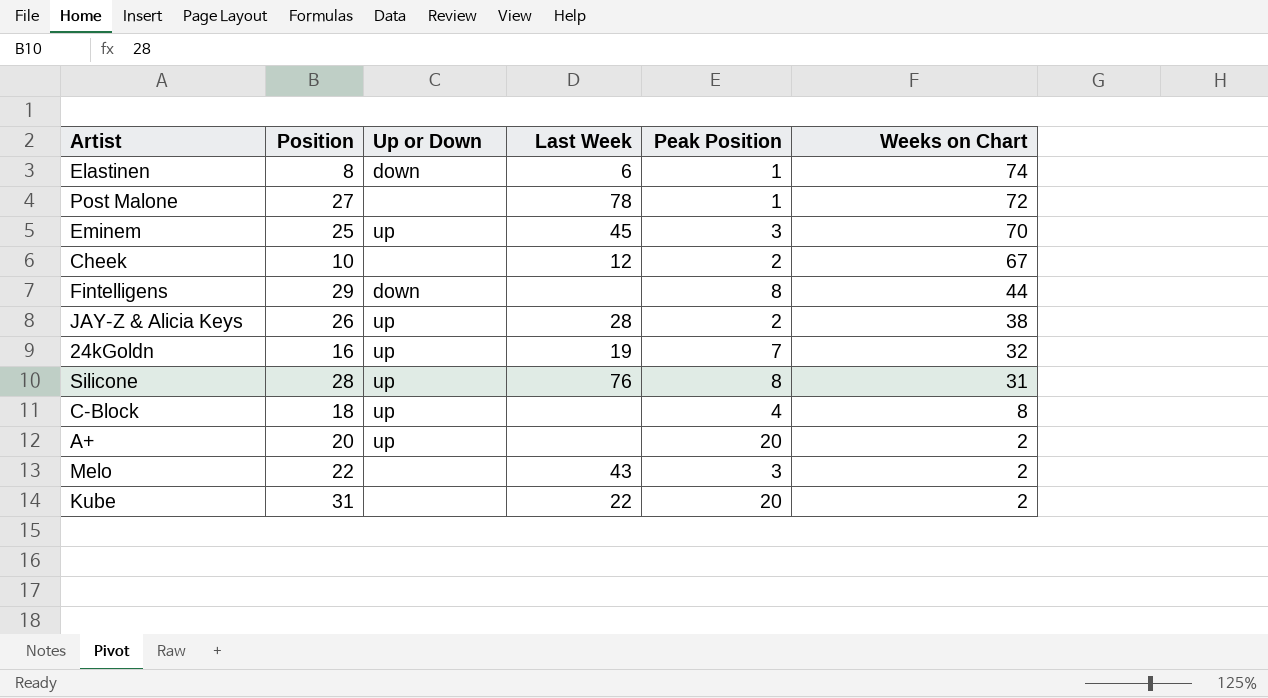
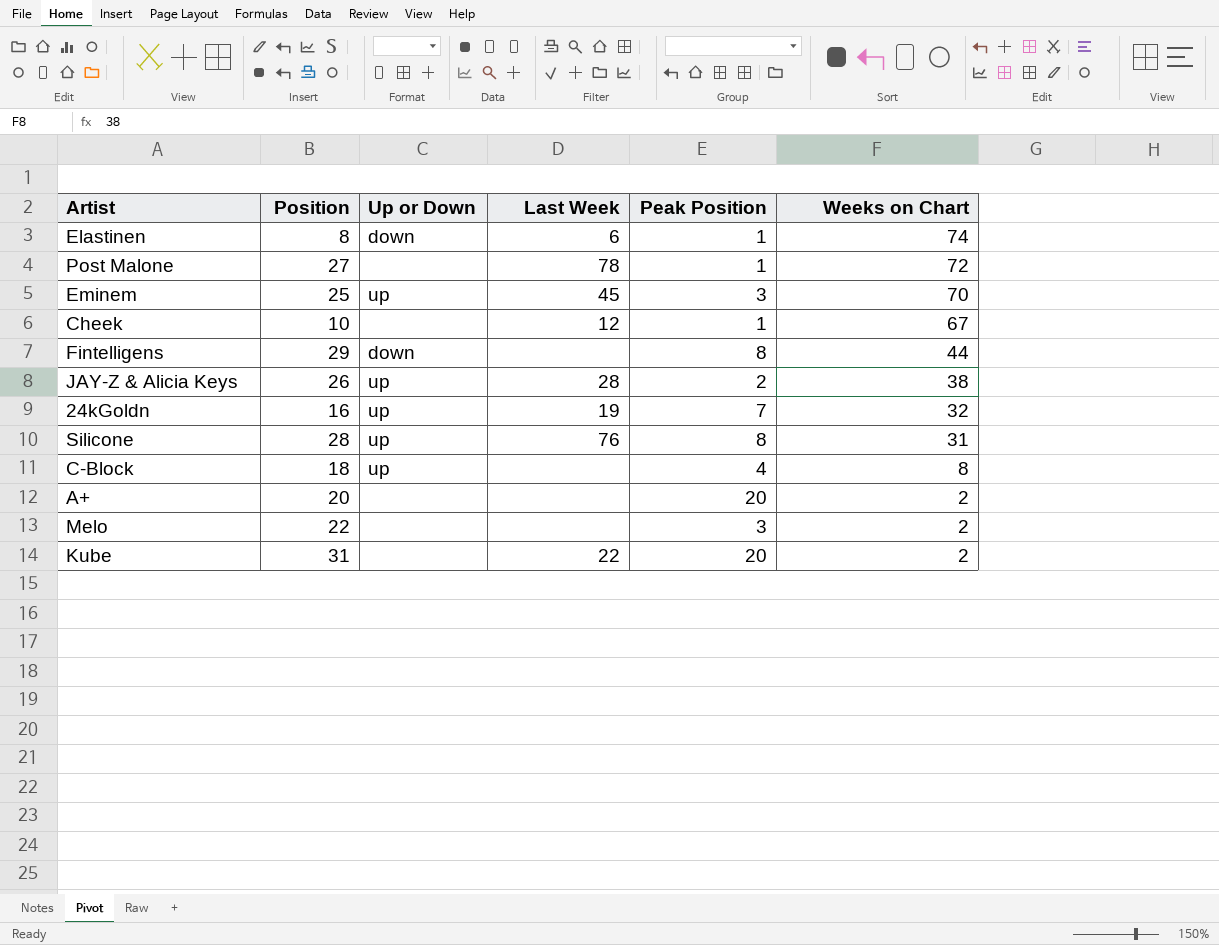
Cheek | Peak Position: 2 -> 1
A+ | Up or Down: up -> none
Melo | Last Week: 43 -> none

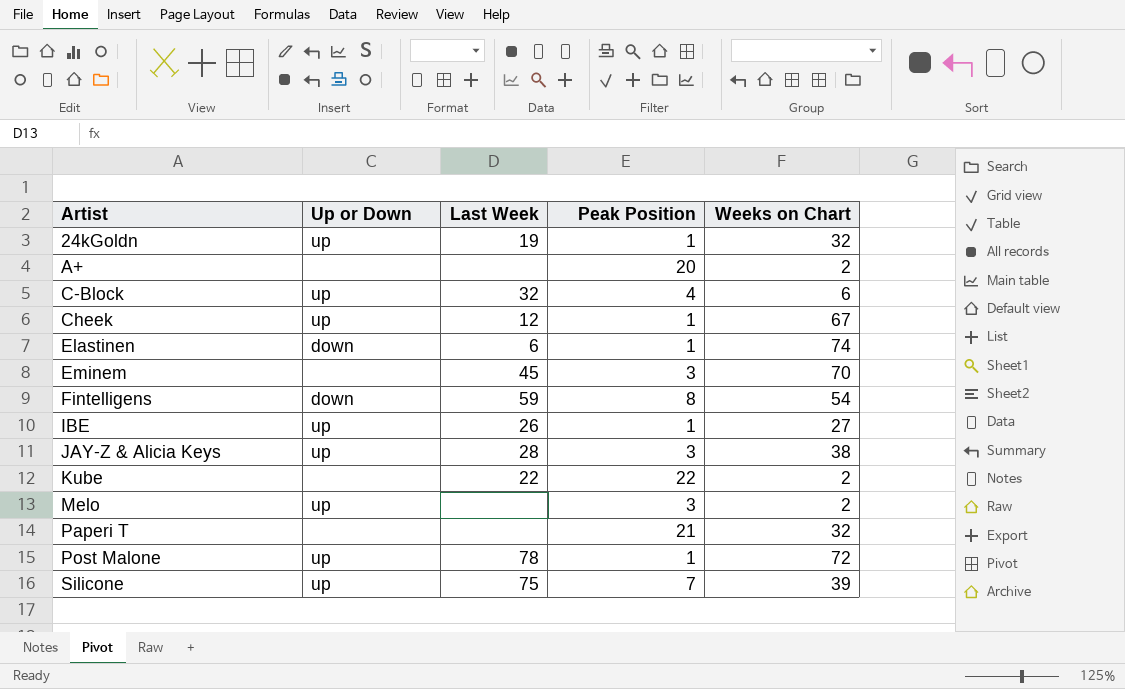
row order: Weeks on Chart descending -> Artist ascending
column Position | position: 2 -> none
24kGoldn | Peak Position: 7 -> 1
C-Block | Last Week: none -> 32
C-Block | Weeks on Chart: 8 -> 6
Cheek | Up or Down: none -> up
Eminem | Up or Down: up -> none
Fintelligens | Last Week: none -> 59
Fintelligens | Weeks on Chart: 44 -> 54
row IBE: none -> up | 26 | 1 | 27
JAY-Z & Alicia Keys | Peak Position: 2 -> 3
Kube | Peak Position: 20 -> 22
Melo | Up or Down: none -> up
row Paperi T: none -> none | none | 21 | 32
Post Malone | Up or Down: none -> up
Silicone | Last Week: 76 -> 75
Silicone | Peak Position: 8 -> 7
Silicone | Weeks on Chart: 31 -> 39

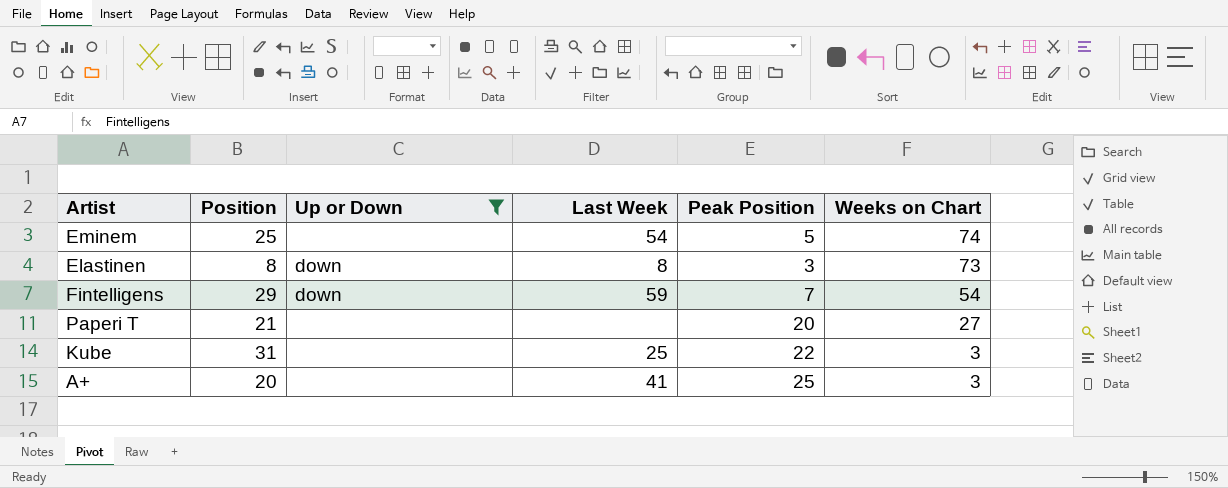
filter: none -> Up or Down != up
row order: Artist ascending -> Weeks on Chart descending
column Position | position: none -> 2
Eminem | Last Week: 45 -> 54
Eminem | Peak Position: 3 -> 5
Eminem | Weeks on Chart: 70 -> 74
Elastinen | Last Week: 6 -> 8
Elastinen | Peak Position: 1 -> 3
Elastinen | Weeks on Chart: 74 -> 73
Fintelligens | Peak Position: 8 -> 7
Paperi T | Peak Position: 21 -> 20
Paperi T | Weeks on Chart: 32 -> 27
Kube | Last Week: 22 -> 25
Kube | Weeks on Chart: 2 -> 3
A+ | Last Week: none -> 41
A+ | Peak Position: 20 -> 25
A+ | Weeks on Chart: 2 -> 3

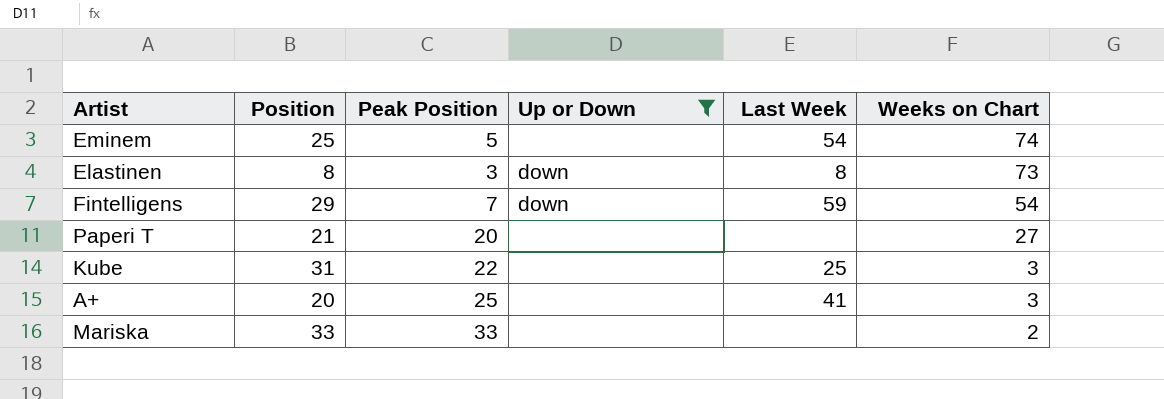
column Peak Position | position: 5 -> 3
row Mariska: none -> 33 | 33 | none | none | 2

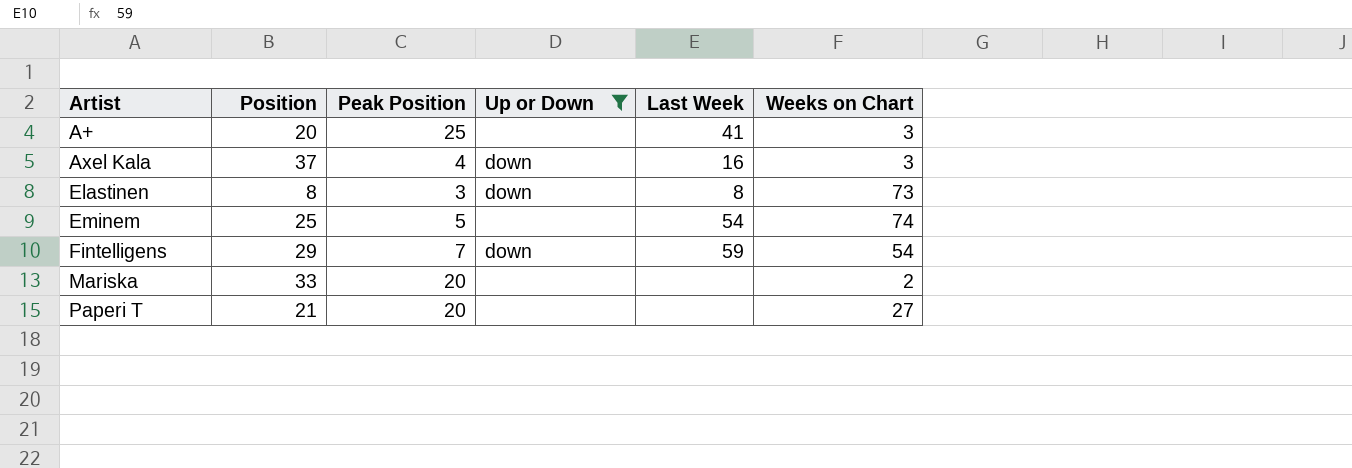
row order: Weeks on Chart descending -> Artist ascending
row Kube: 31 | 22 | none | 25 | 3 -> none
row Axel Kala: none -> 37 | 4 | down | 16 | 3
Mariska | Peak Position: 33 -> 20

